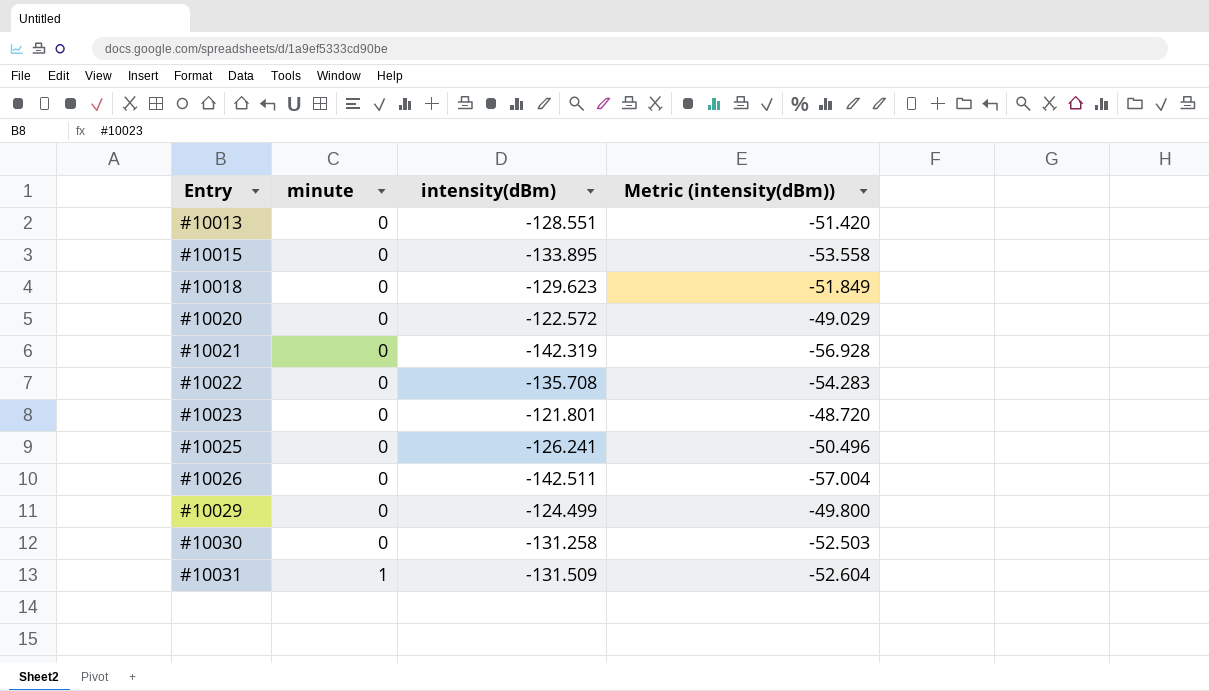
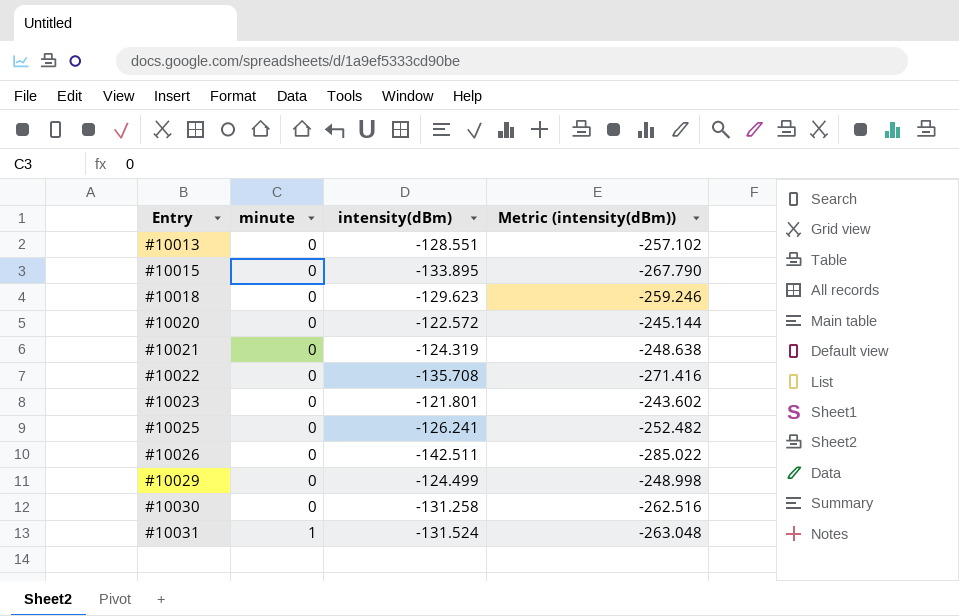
column Metric (intensity(dBm)) | formula: [intensity(dBm)] * 0.4 -> [intensity(dBm)] * 2
#10021 | intensity(dBm): -142.319 -> -124.319
#10031 | intensity(dBm): -131.509 -> -131.524

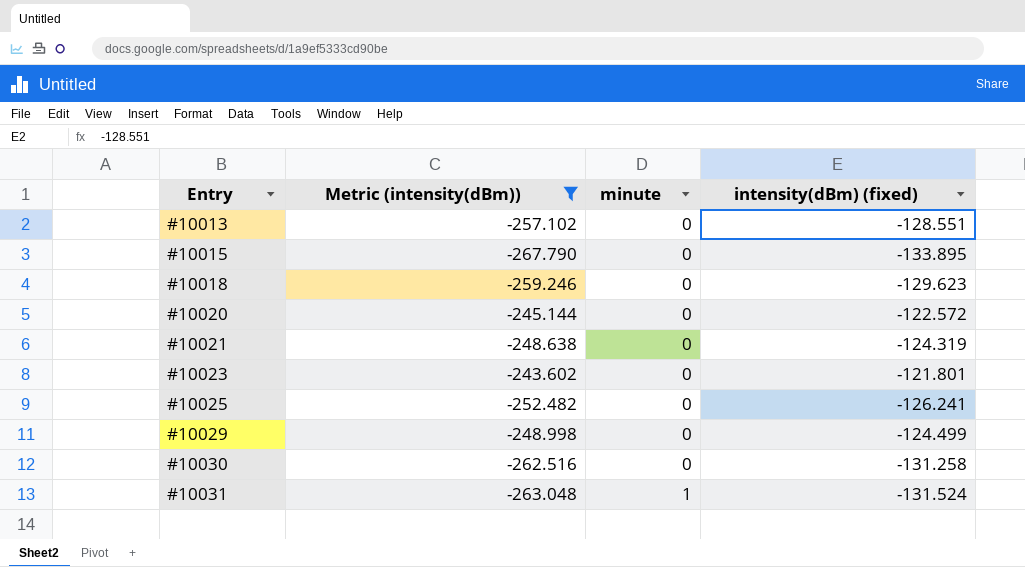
filter: none -> Metric (intensity(dBm)) >= -267.790
column Metric (intensity(dBm)) | position: 4 -> 2
column name: intensity(dBm) -> intensity(dBm) (fixed)

